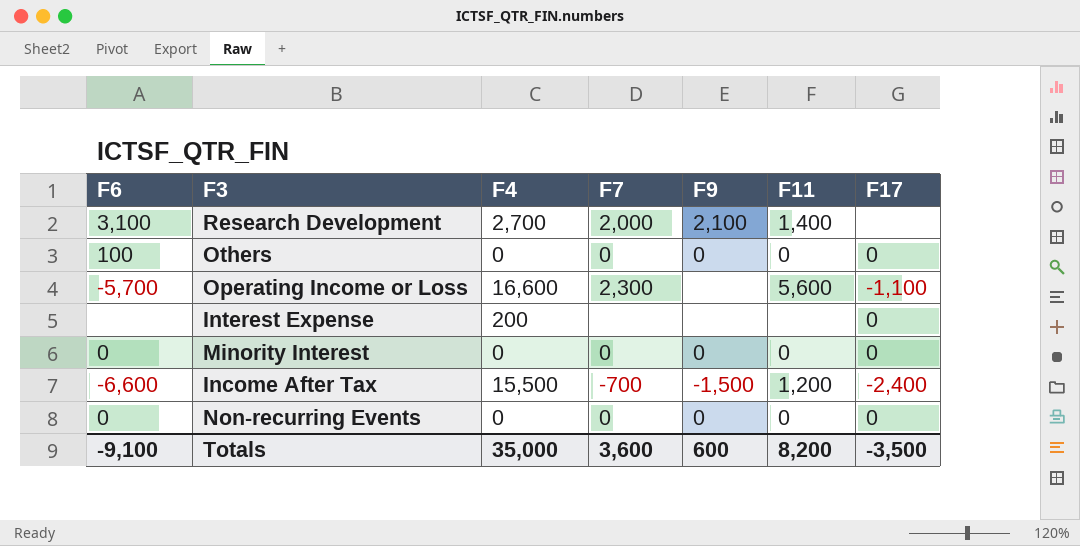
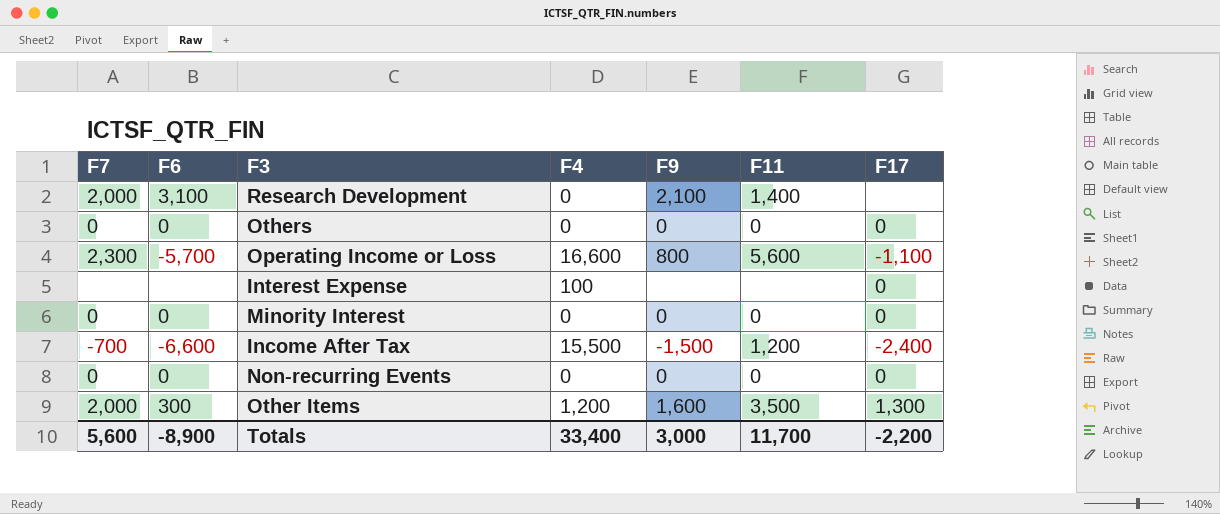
column F7 | position: 4 -> 1
Research Development | F4: 2,700 -> 0
Others | F6: 100 -> 0
Operating Income or Loss | F9: none -> 800
Interest Expense | F4: 200 -> 100
row Other Items: none -> 2,000 | 300 | 1,200 | 1,600 | 3,500 | 1,300
Totals | F7: 3,600 -> 5,600
Totals | F6: -9,100 -> -8,900
Totals | F4: 35,000 -> 33,400
Totals | F9: 600 -> 3,000
Totals | F11: 8,200 -> 11,700
Totals | F17: -3,500 -> -2,200

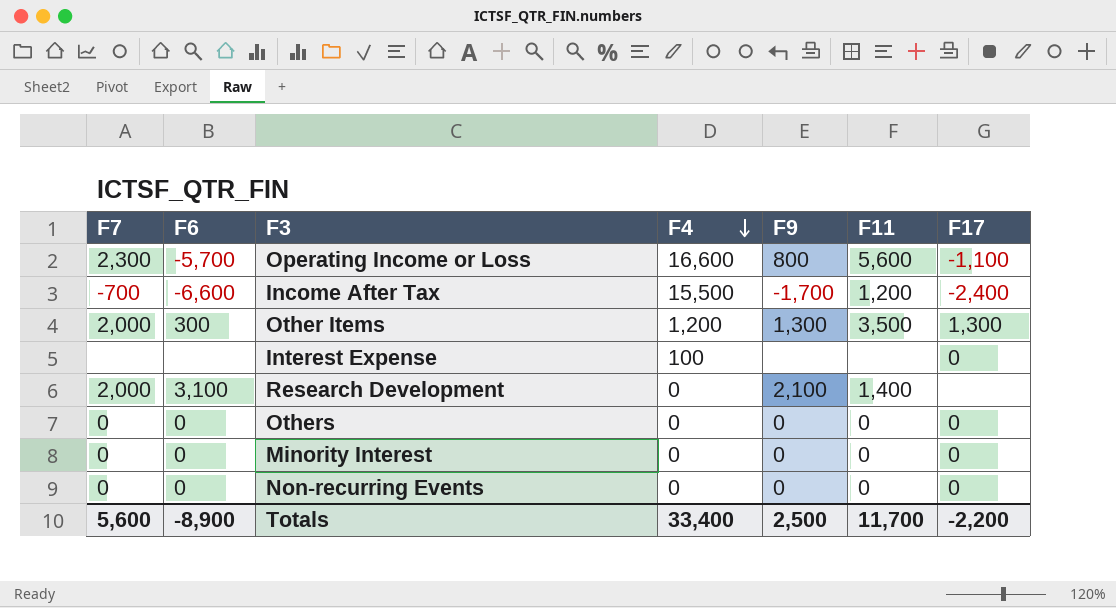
row order: none -> F4 descending
Income After Tax | F9: -1,500 -> -1,700
Other Items | F9: 1,600 -> 1,300
Totals | F9: 3,000 -> 2,500

